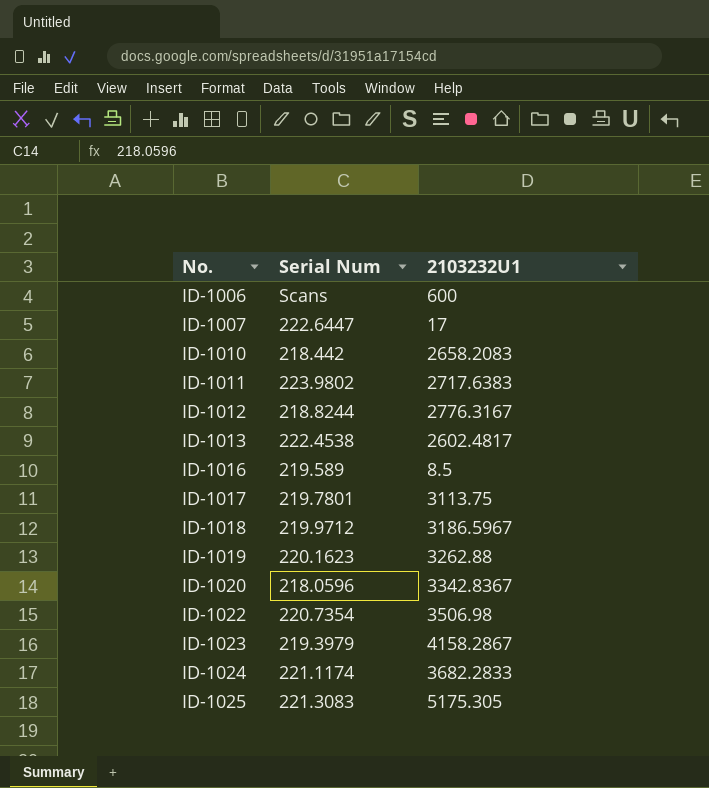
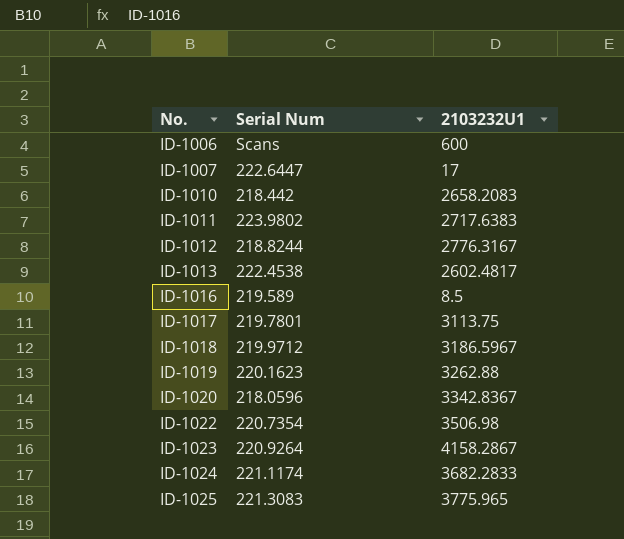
ID-1023 | Serial Num: 219.3979 -> 220.9264
ID-1025 | 2103232U1: 5175.305 -> 3775.965

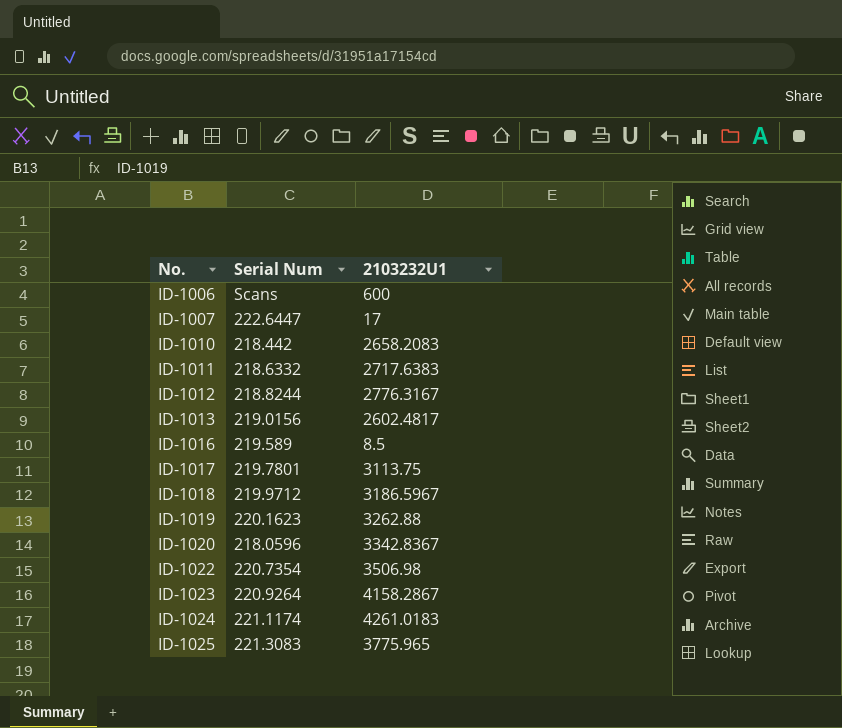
ID-1011 | Serial Num: 223.9802 -> 218.6332
ID-1013 | Serial Num: 222.4538 -> 219.0156
ID-1024 | 2103232U1: 3682.2833 -> 4261.0183

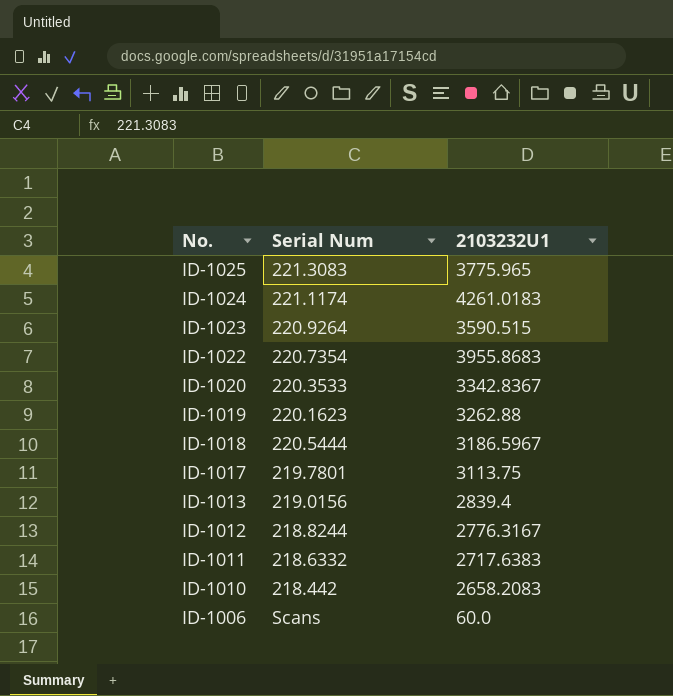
row order: No. ascending -> No. descending
row ID-1007: 222.6447 | 17 -> none
row ID-1016: 219.589 | 8.5 -> none
ID-1023 | 2103232U1: 4158.2867 -> 3590.515
ID-1022 | 2103232U1: 3506.98 -> 3955.8683
ID-1020 | Serial Num: 218.0596 -> 220.3533
ID-1018 | Serial Num: 219.9712 -> 220.5444
ID-1013 | 2103232U1: 2602.4817 -> 2839.4
ID-1006 | 2103232U1: 600 -> 60.0

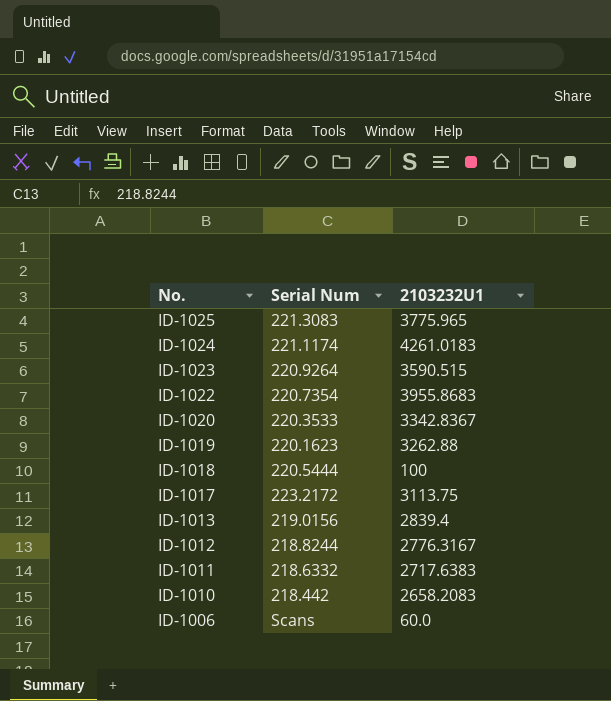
ID-1018 | 2103232U1: 3186.5967 -> 100
ID-1017 | Serial Num: 219.7801 -> 223.2172

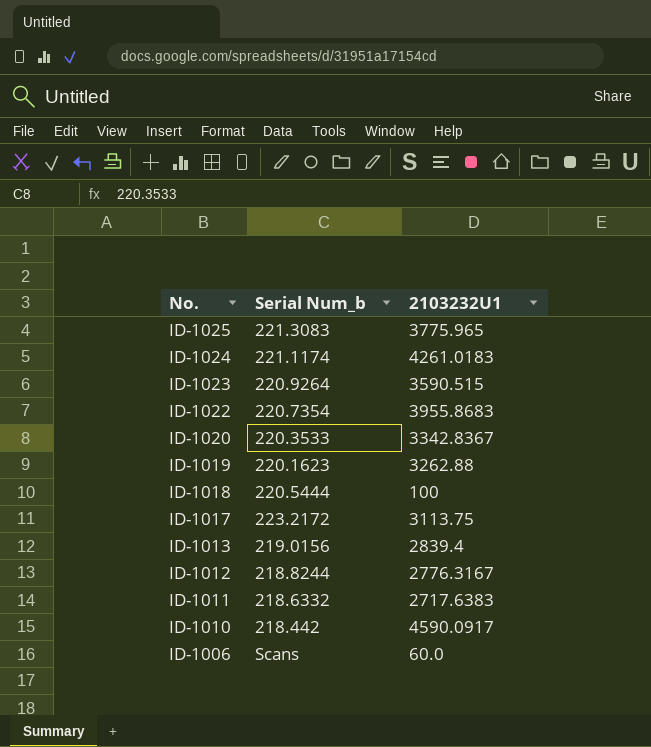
column name: Serial Num -> Serial Num_b
ID-1010 | 2103232U1: 2658.2083 -> 4590.0917

